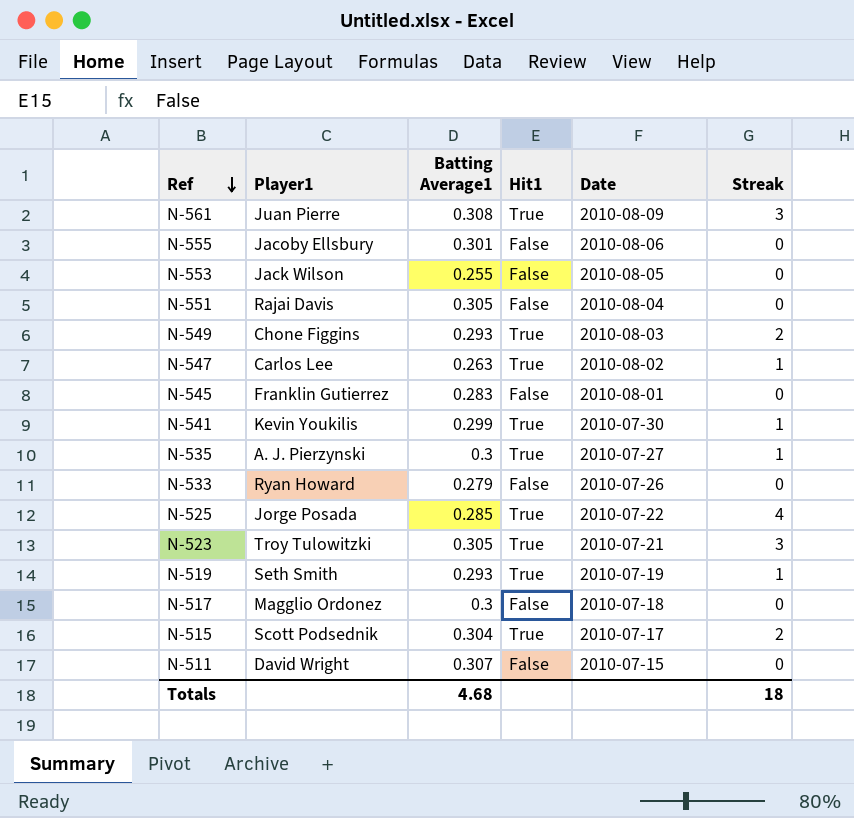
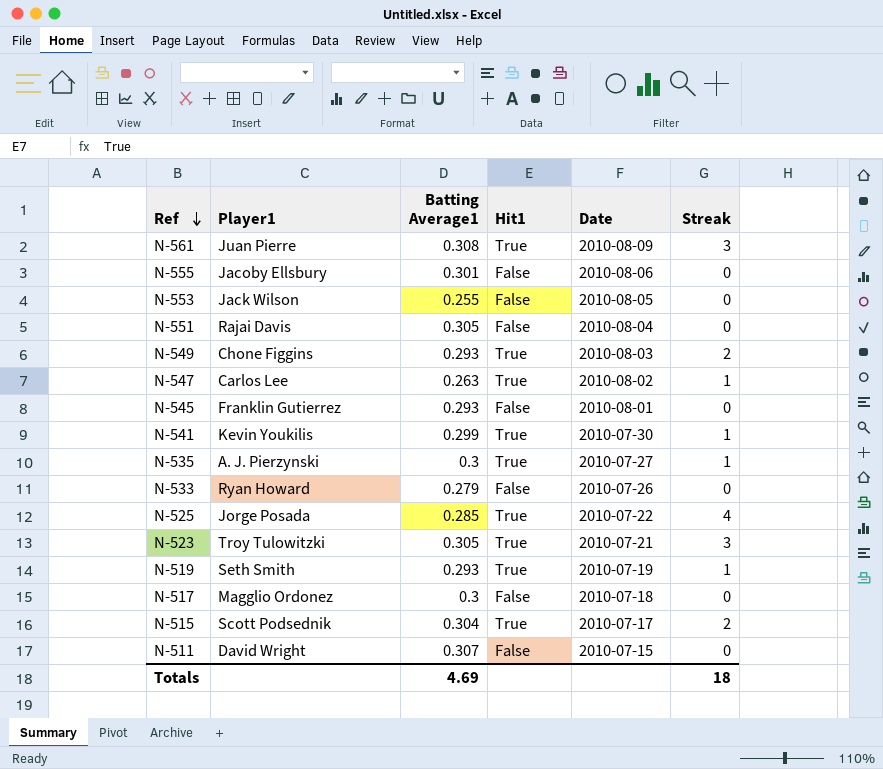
N-545 | Batting Average1: 0.283 -> 0.293
Totals | Batting Average1: 4.68 -> 4.69

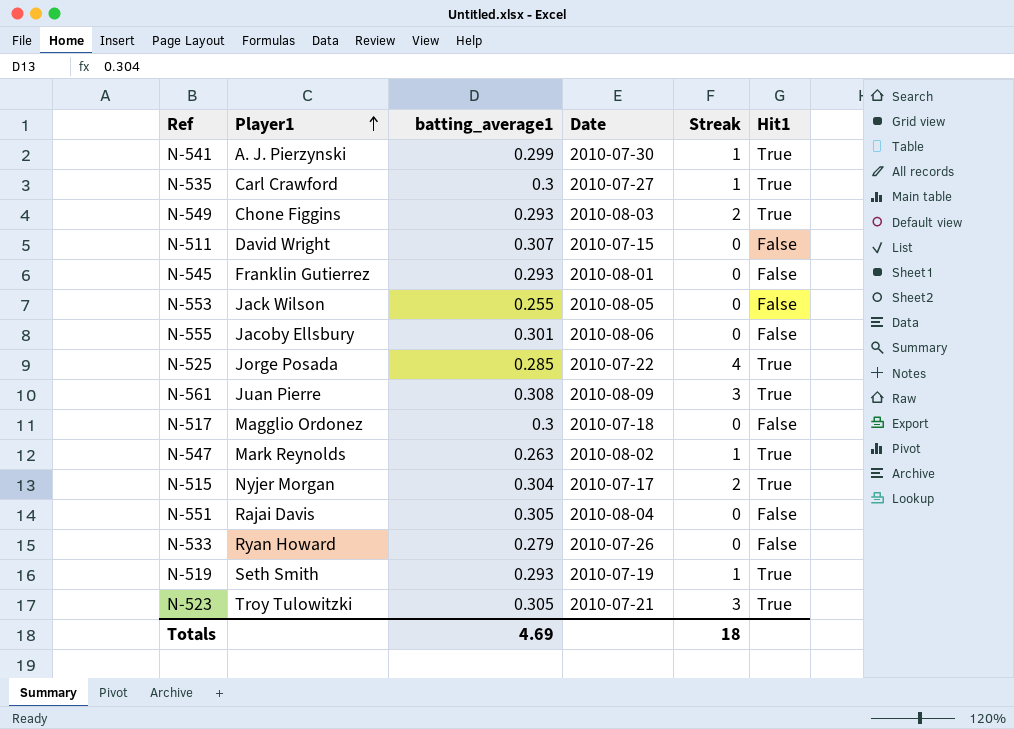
row order: Ref descending -> Player1 ascending
column name: Batting Average1 -> batting_average1
column Hit1 | position: 4 -> 6
N-541 | Player1: Kevin Youkilis -> A. J. Pierzynski
N-535 | Player1: A. J. Pierzynski -> Carl Crawford
N-547 | Player1: Carlos Lee -> Mark Reynolds
N-515 | Player1: Scott Podsednik -> Nyjer Morgan

